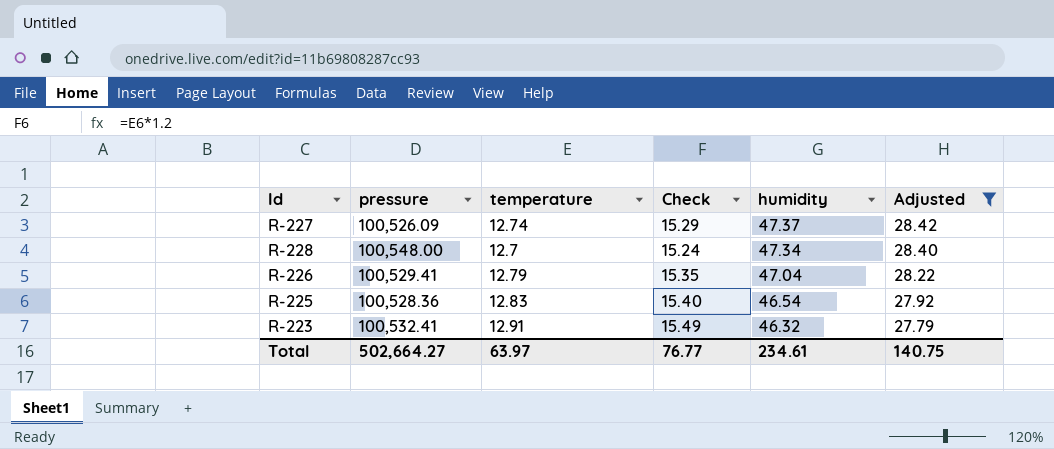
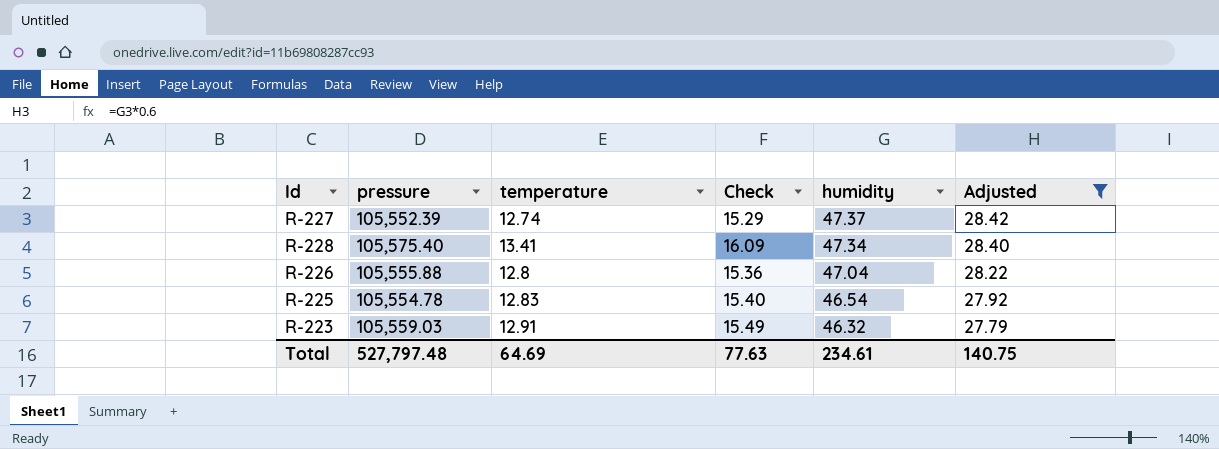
R-227 | pressure: 100,526.09 -> 105,552.39
R-228 | pressure: 100,548.00 -> 105,575.40
R-228 | temperature: 12.7 -> 13.41
R-228 | Check: 15.24 -> 16.09
R-226 | pressure: 100,529.41 -> 105,555.88
R-226 | temperature: 12.79 -> 12.8
R-226 | Check: 15.35 -> 15.36
R-225 | pressure: 100,528.36 -> 105,554.78
R-223 | pressure: 100,532.41 -> 105,559.03
Total | pressure: 502,664.27 -> 527,797.48
Total | temperature: 63.97 -> 64.69
Total | Check: 76.77 -> 77.63

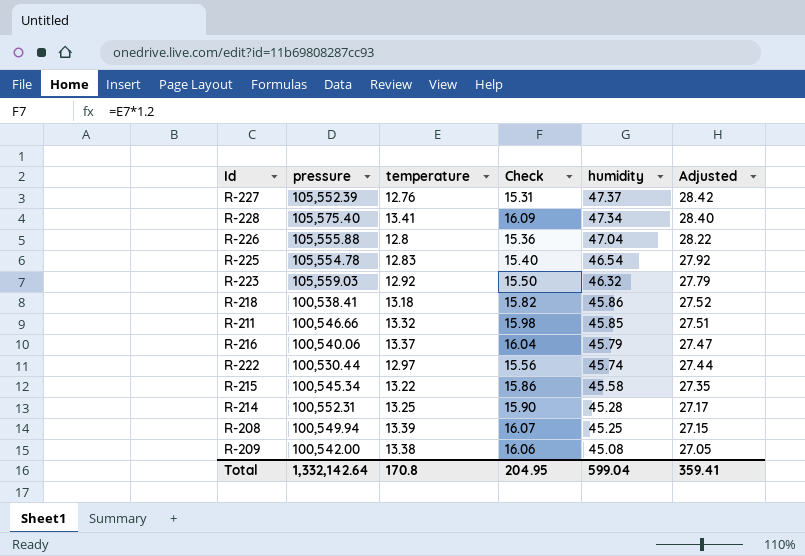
filter: Adjusted >= 27.79 -> none
R-227 | temperature: 12.74 -> 12.76
R-227 | Check: 15.29 -> 15.31
R-223 | temperature: 12.91 -> 12.92
R-223 | Check: 15.49 -> 15.50
Total | pressure: 527,797.48 -> 1,332,142.64
Total | temperature: 64.69 -> 170.8
Total | Check: 77.63 -> 204.95
Total | humidity: 234.61 -> 599.04
Total | Adjusted: 140.75 -> 359.41

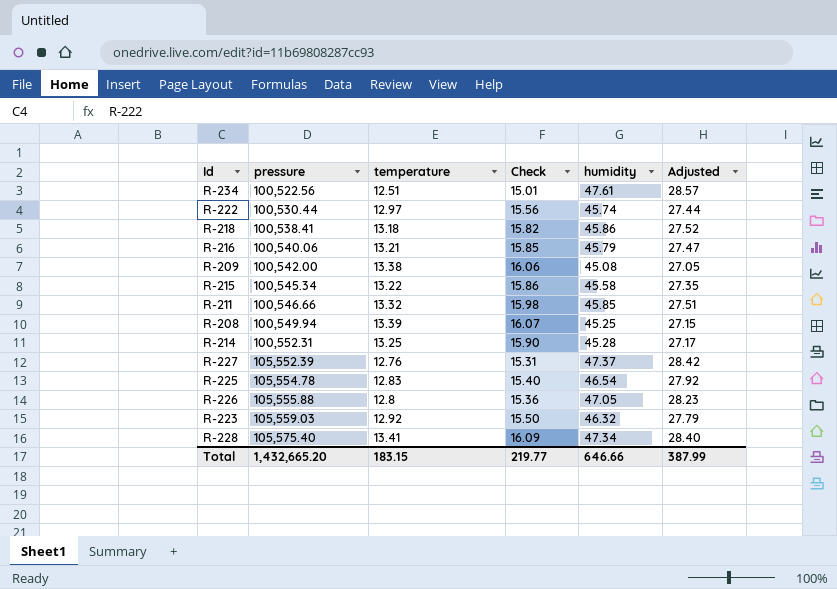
row order: humidity descending -> pressure ascending
row R-234: none -> 100,522.56 | 12.51 | 15.01 | 47.61 | 28.57
R-216 | temperature: 13.37 -> 13.21
R-216 | Check: 16.04 -> 15.85
R-226 | humidity: 47.04 -> 47.05
R-226 | Adjusted: 28.22 -> 28.23
Total | pressure: 1,332,142.64 -> 1,432,665.20
Total | temperature: 170.8 -> 183.15
Total | Check: 204.95 -> 219.77
Total | humidity: 599.04 -> 646.66
Total | Adjusted: 359.41 -> 387.99

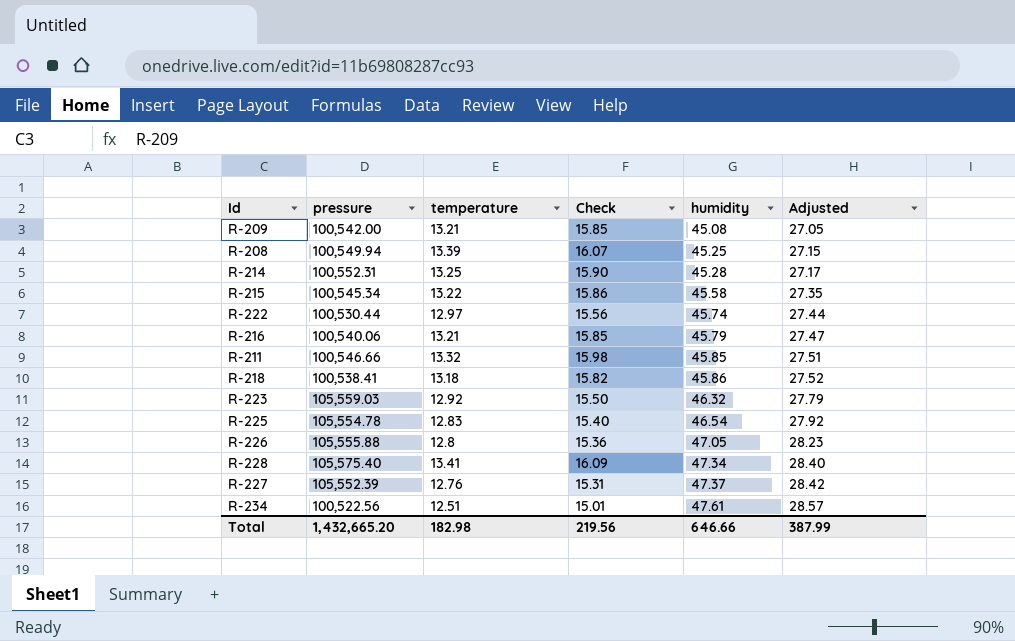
row order: pressure ascending -> humidity ascending
R-209 | temperature: 13.38 -> 13.21
R-209 | Check: 16.06 -> 15.85
Total | temperature: 183.15 -> 182.98
Total | Check: 219.77 -> 219.56

